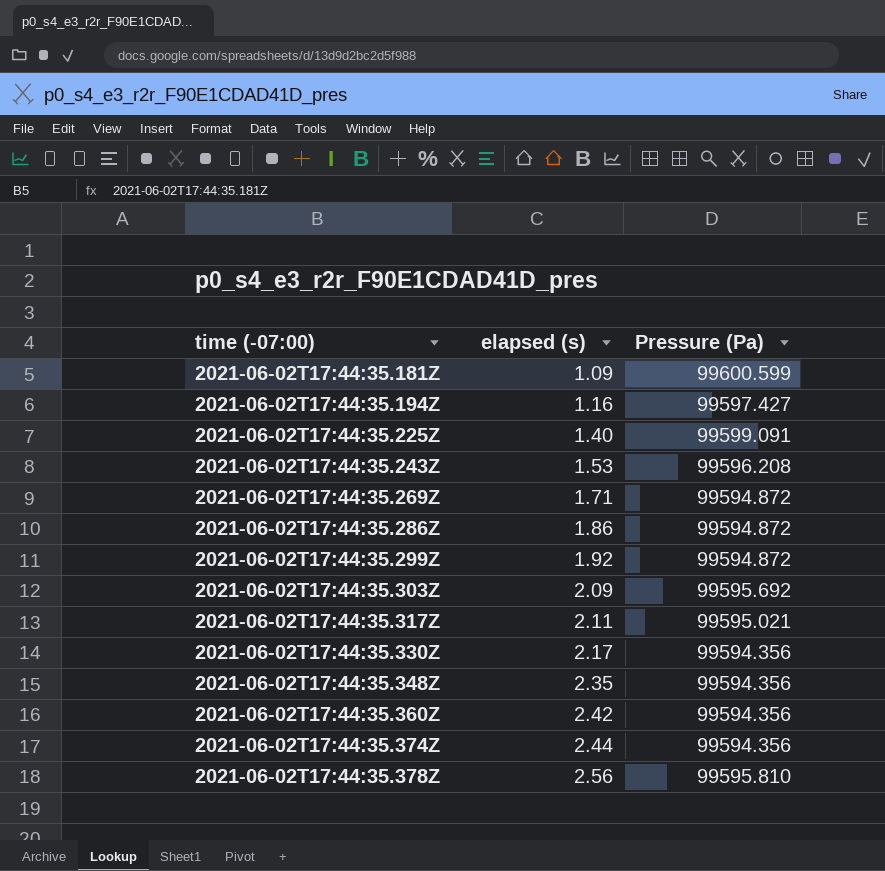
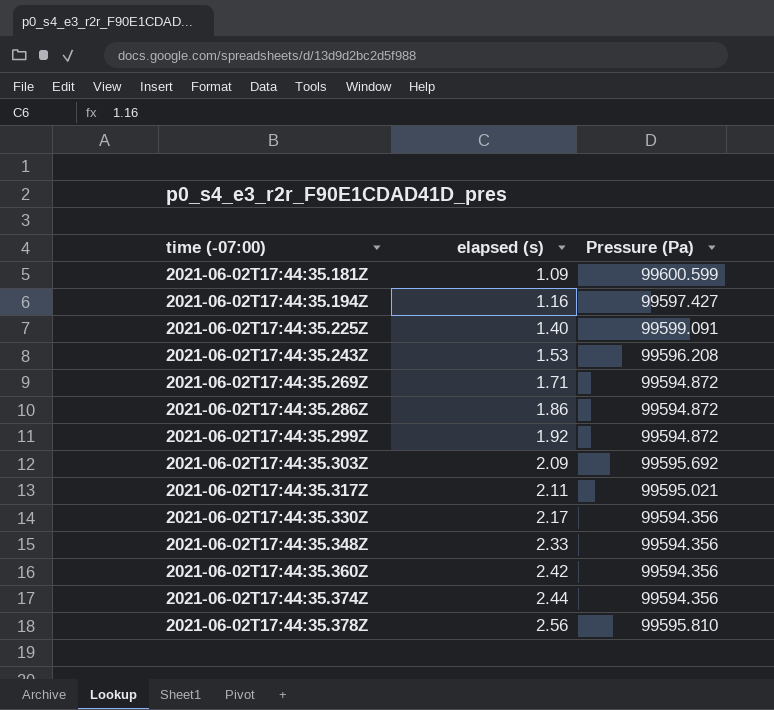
2021-06-02T17:44:35.348Z | elapsed (s): 2.35 -> 2.33

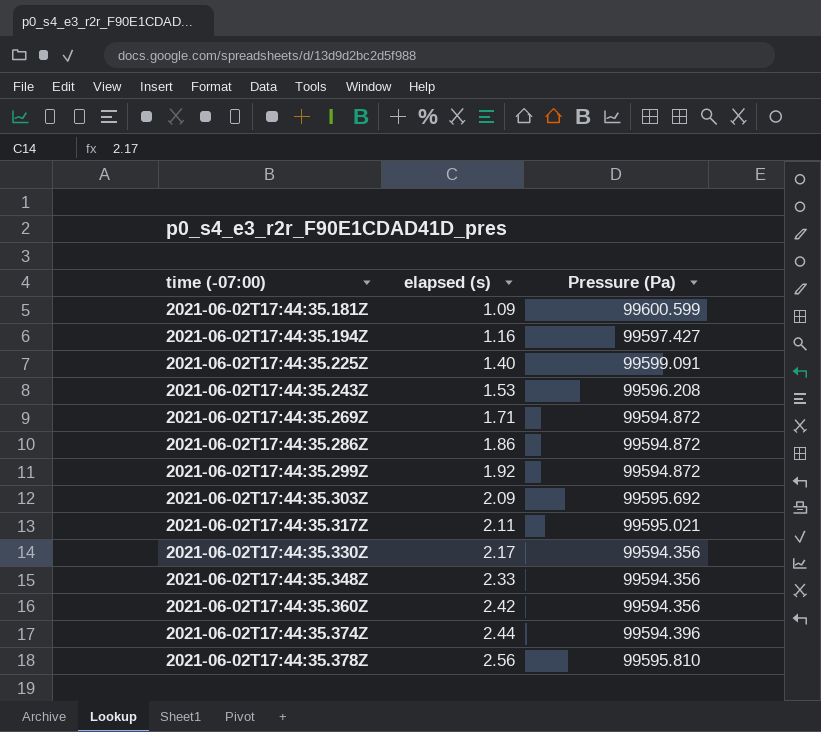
2021-06-02T17:44:35.374Z | Pressure (Pa): 99594.356 -> 99594.396

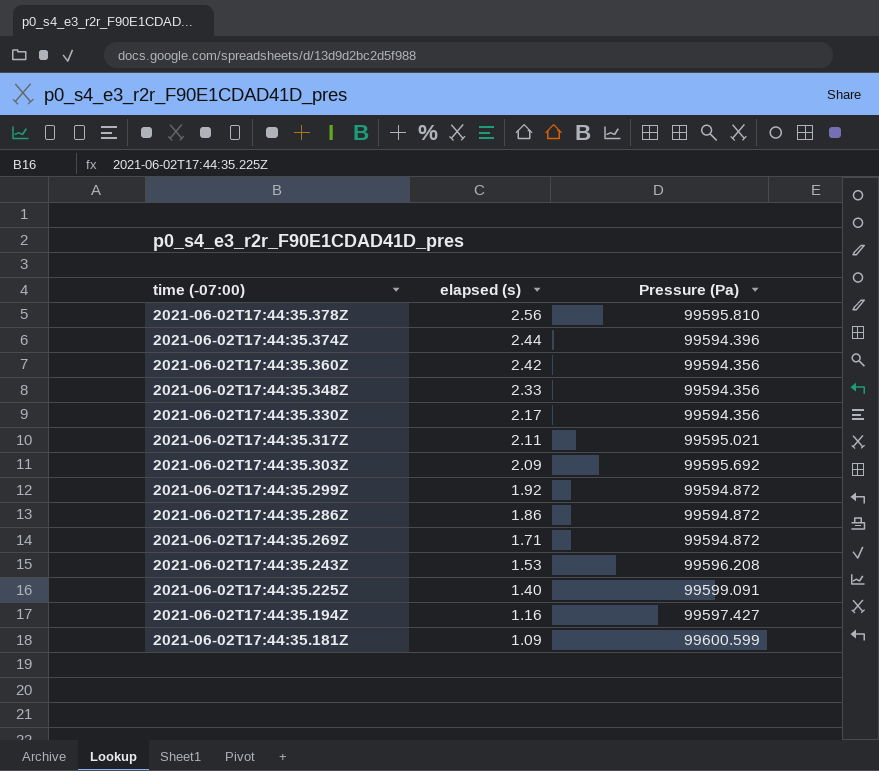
row order: time (-07:00) ascending -> time (-07:00) descending

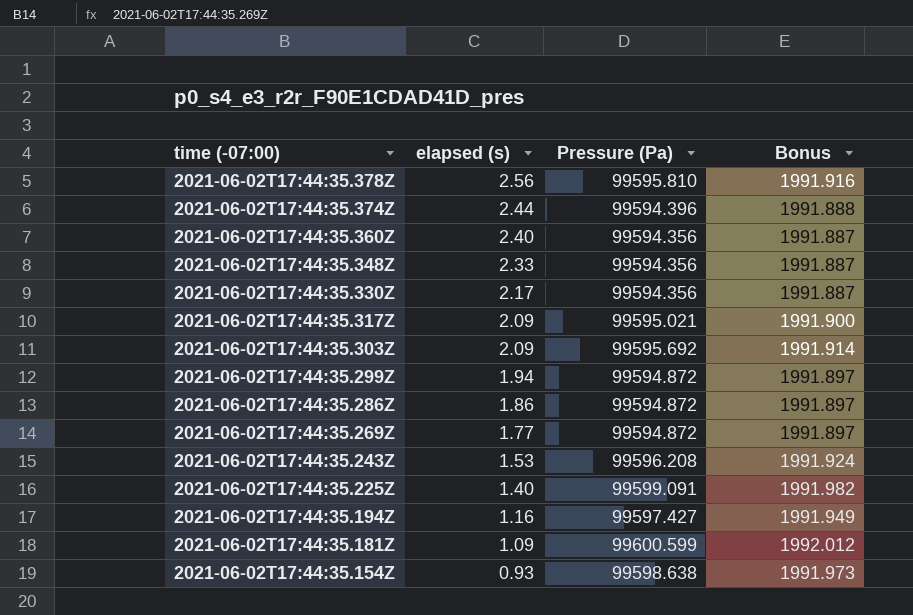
column Bonus | formula: none -> [Pressure (Pa)] * 0.02
2021-06-02T17:44:35.360Z | elapsed (s): 2.42 -> 2.40
2021-06-02T17:44:35.317Z | elapsed (s): 2.11 -> 2.09
2021-06-02T17:44:35.299Z | elapsed (s): 1.92 -> 1.94
2021-06-02T17:44:35.269Z | elapsed (s): 1.71 -> 1.77
row 2021-06-02T17:44:35.154Z: none -> 0.93 | 99598.638 | 1991.973

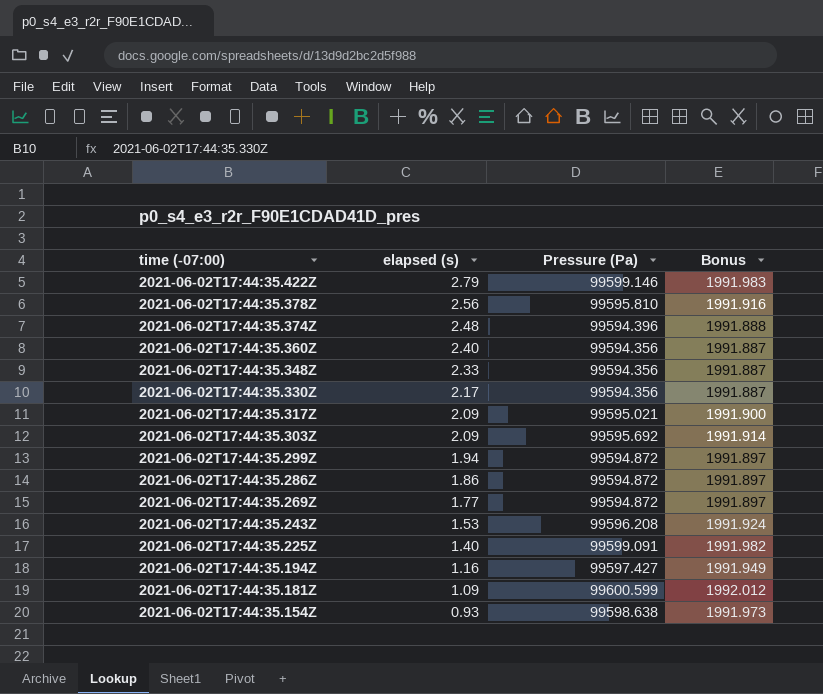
row 2021-06-02T17:44:35.422Z: none -> 2.79 | 99599.146 | 1991.983
2021-06-02T17:44:35.374Z | elapsed (s): 2.44 -> 2.48

